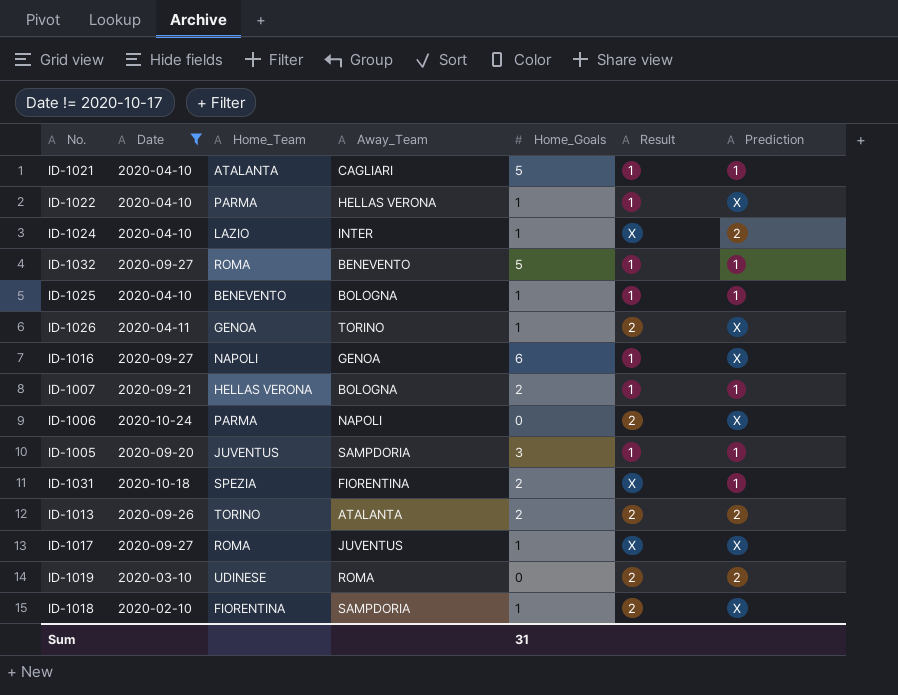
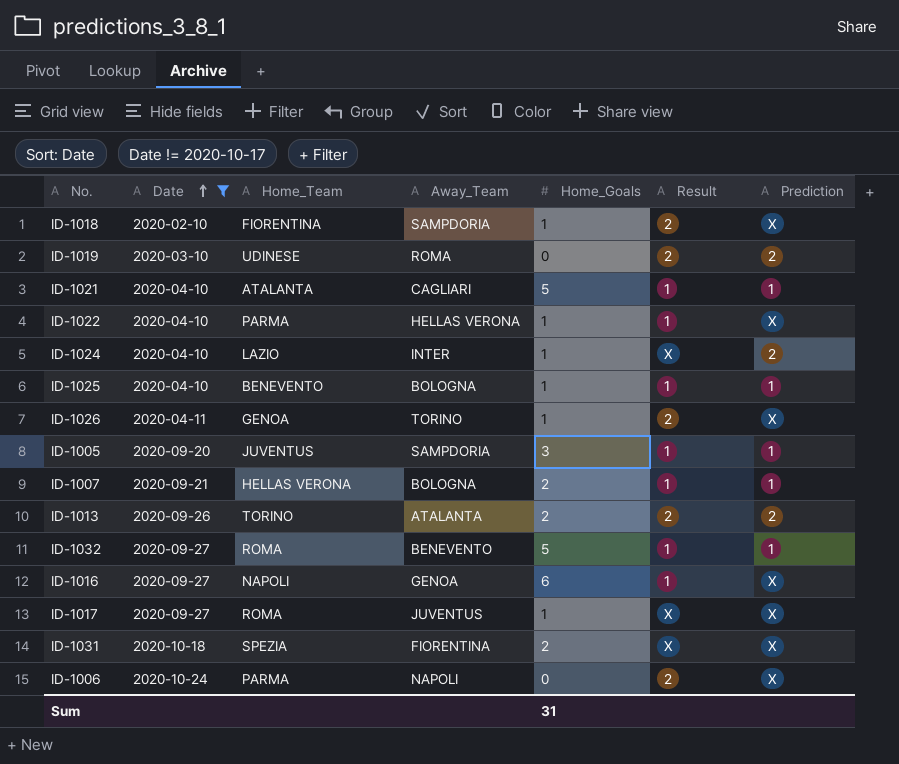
row order: none -> Date ascending
ID-1031 | Prediction: 1 -> X

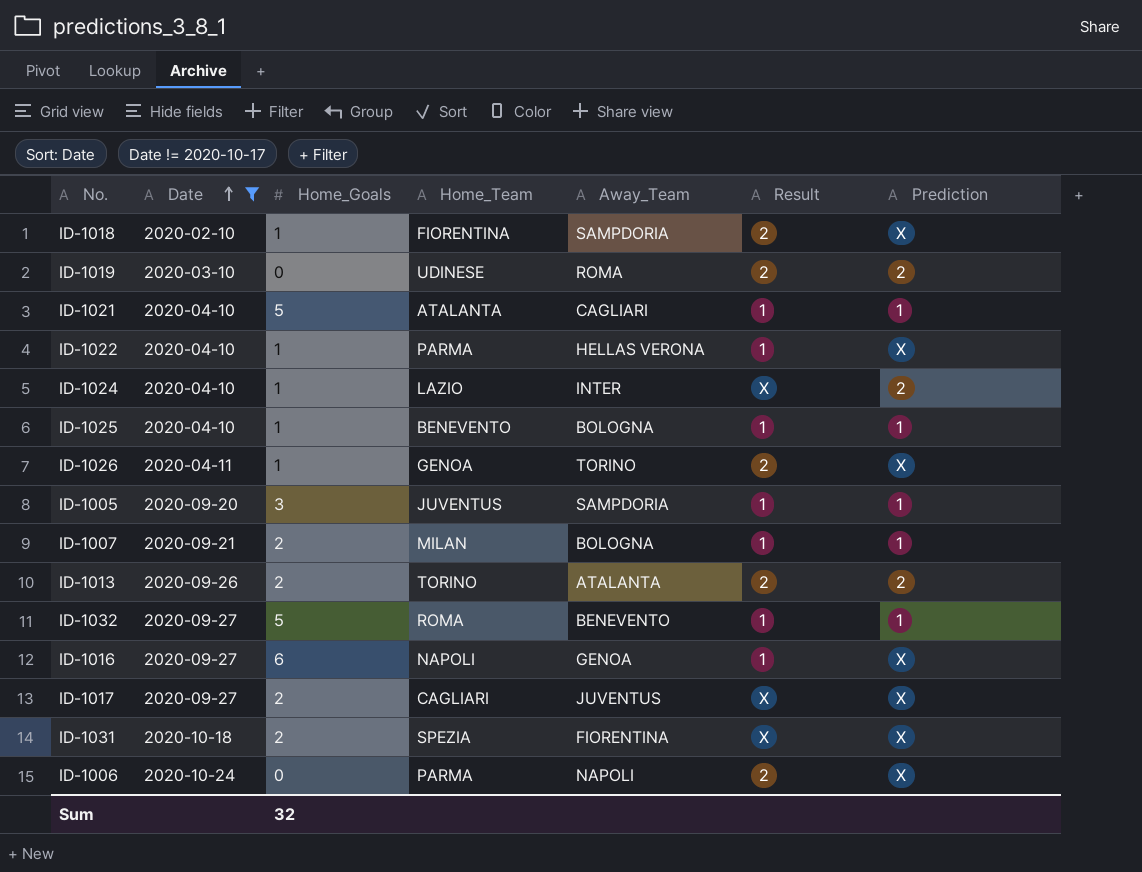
column Home_Goals | position: 5 -> 3
ID-1007 | Home_Team: HELLAS VERONA -> MILAN
ID-1017 | Home_Goals: 1 -> 2
ID-1017 | Home_Team: ROMA -> CAGLIARI
Sum | Home_Goals: 31 -> 32

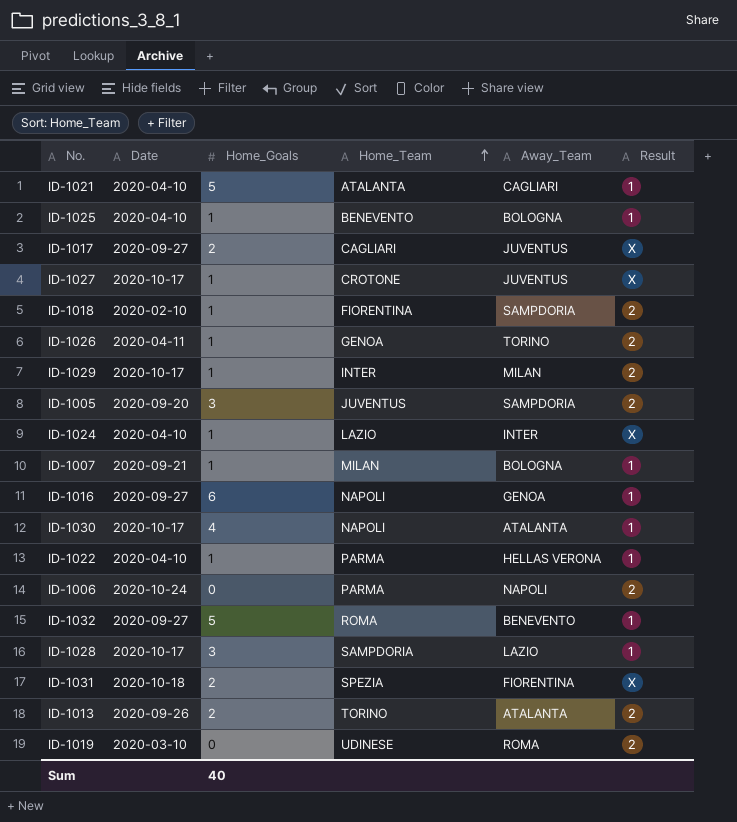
filter: Date != 2020-10-17 -> none
row order: Date ascending -> Home_Team ascending
column Prediction | position: 7 -> none
ID-1005 | Result: 1 -> 2
ID-1007 | Home_Goals: 2 -> 1
Sum | Home_Goals: 32 -> 40

